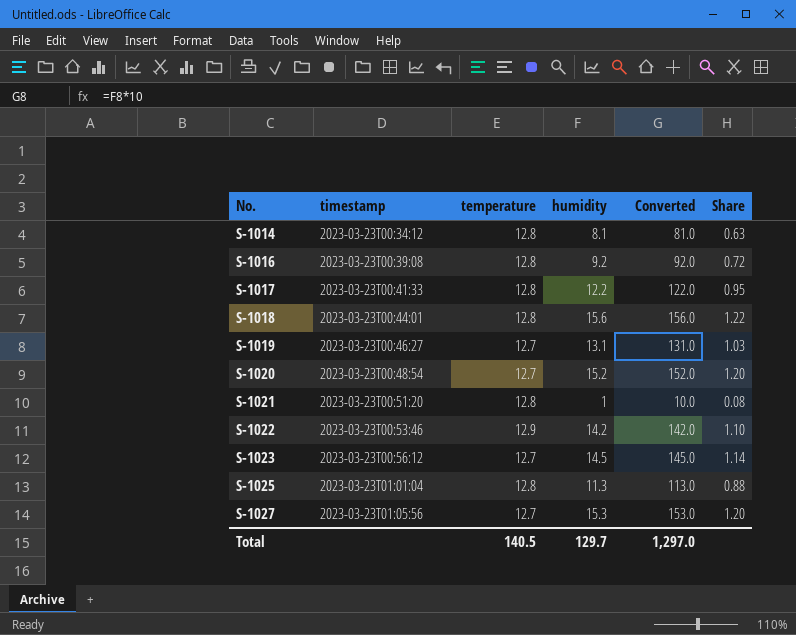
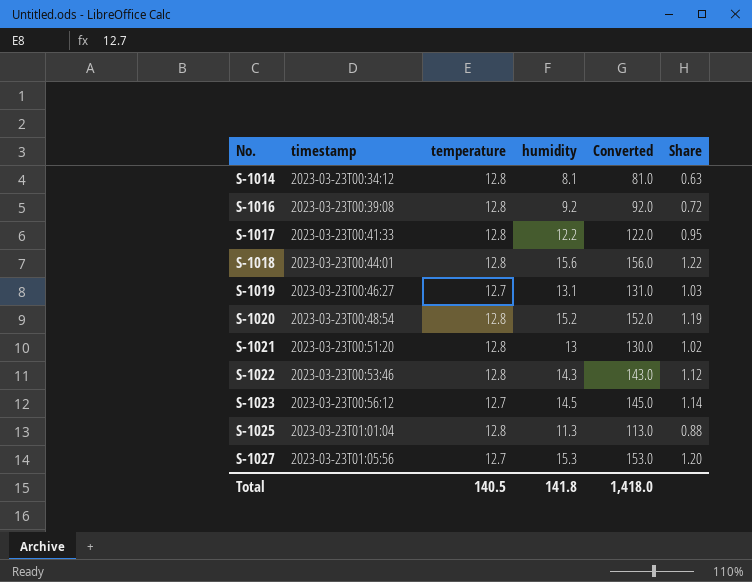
S-1020 | temperature: 12.7 -> 12.8
S-1020 | Share: 1.20 -> 1.19
S-1021 | humidity: 1 -> 13
S-1021 | Converted: 10.0 -> 130.0
S-1021 | Share: 0.08 -> 1.02
S-1022 | temperature: 12.9 -> 12.8
S-1022 | humidity: 14.2 -> 14.3
S-1022 | Converted: 142.0 -> 143.0
S-1022 | Share: 1.10 -> 1.12
Total | humidity: 129.7 -> 141.8
Total | Converted: 1,297.0 -> 1,418.0

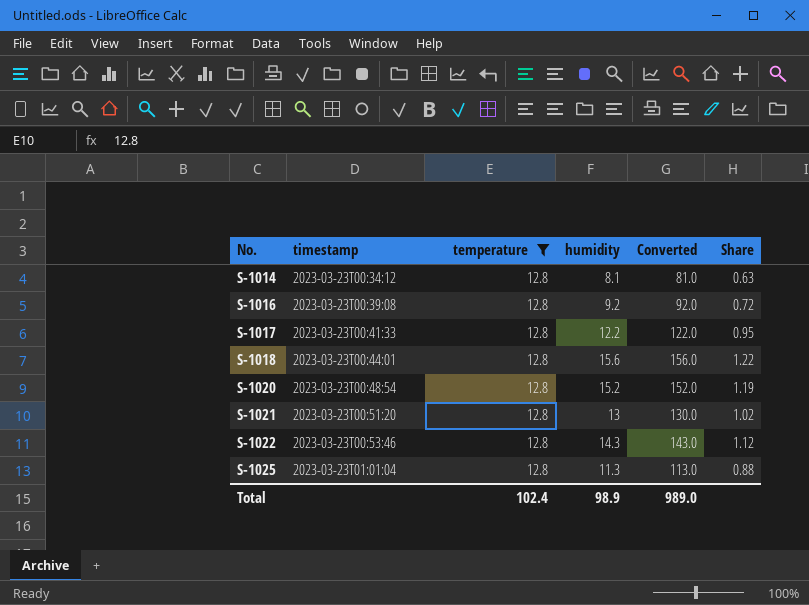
filter: none -> temperature = 12.8
Total | temperature: 140.5 -> 102.4
Total | humidity: 141.8 -> 98.9
Total | Converted: 1,418.0 -> 989.0

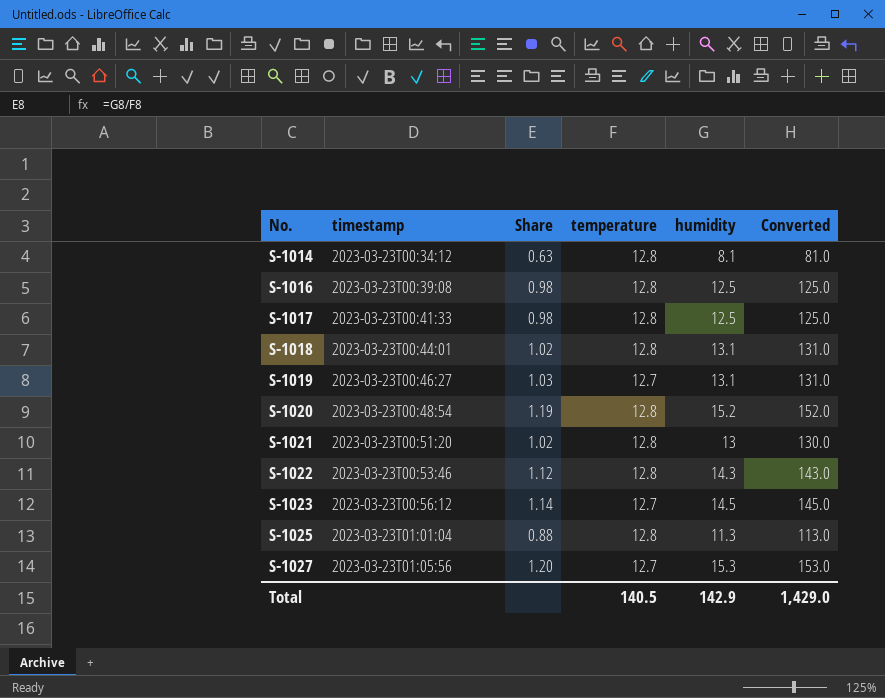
filter: temperature = 12.8 -> none
column Share | position: 6 -> 3
S-1016 | Share: 0.72 -> 0.98
S-1016 | humidity: 9.2 -> 12.5
S-1016 | Converted: 92.0 -> 125.0
S-1017 | Share: 0.95 -> 0.98
S-1017 | humidity: 12.2 -> 12.5
S-1017 | Converted: 122.0 -> 125.0
S-1018 | Share: 1.22 -> 1.02
S-1018 | humidity: 15.6 -> 13.1
S-1018 | Converted: 156.0 -> 131.0
Total | temperature: 102.4 -> 140.5
Total | humidity: 98.9 -> 142.9
Total | Converted: 989.0 -> 1,429.0

